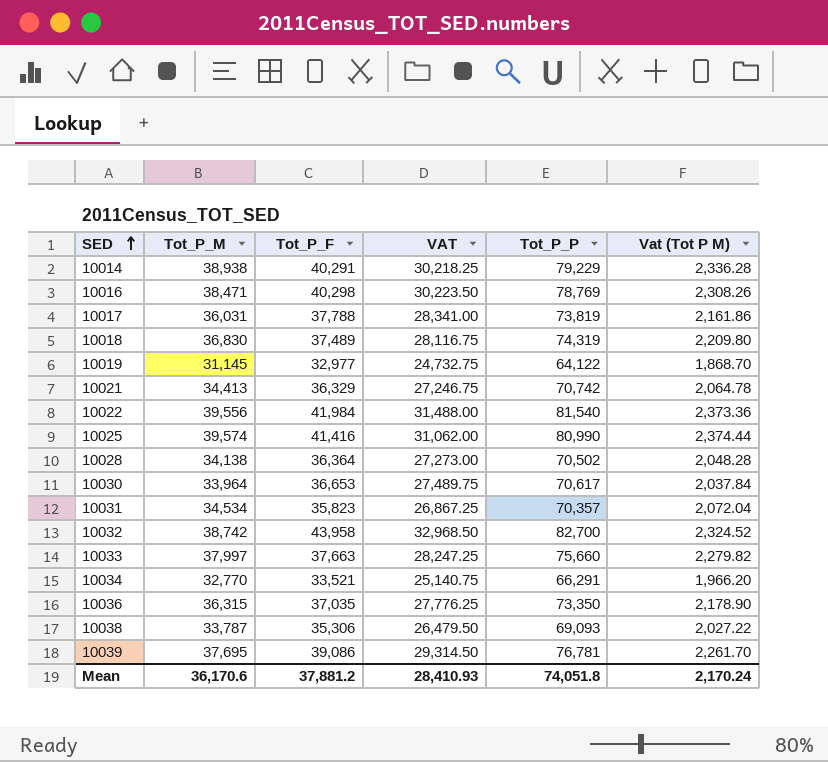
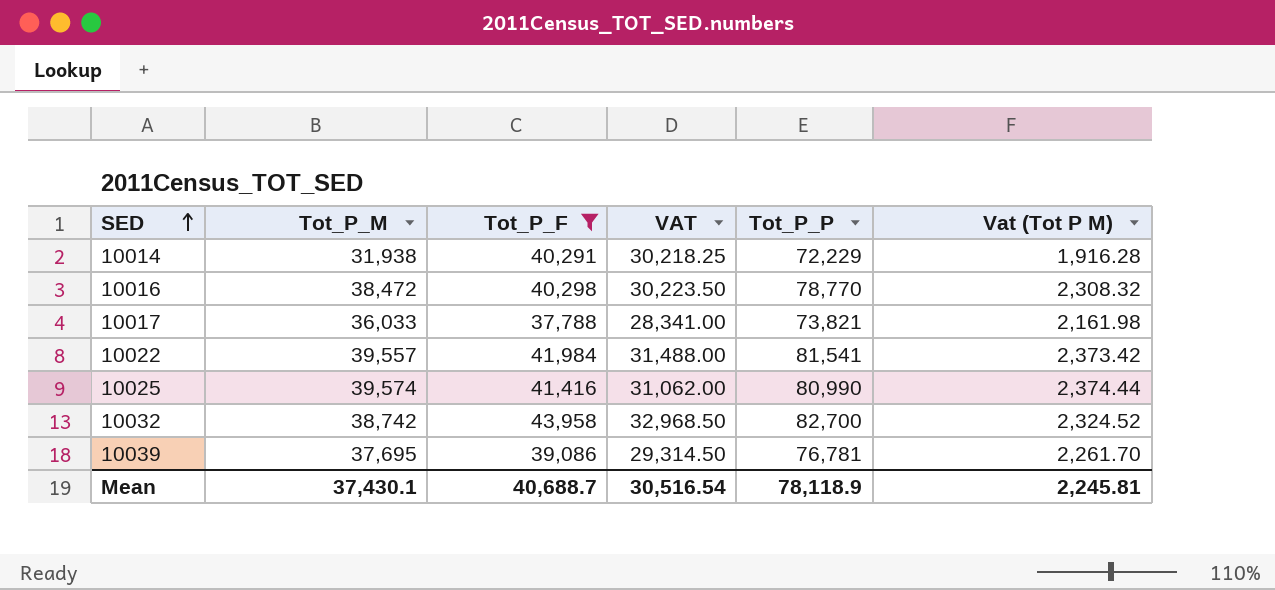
filter: none -> Tot_P_F >= 37,788
10014 | Tot_P_M: 38,938 -> 31,938
10014 | Tot_P_P: 79,229 -> 72,229
10014 | Vat (Tot P M): 2,336.28 -> 1,916.28
10016 | Tot_P_M: 38,471 -> 38,472
10016 | Tot_P_P: 78,769 -> 78,770
10016 | Vat (Tot P M): 2,308.26 -> 2,308.32
10017 | Tot_P_M: 36,031 -> 36,033
10017 | Tot_P_P: 73,819 -> 73,821
10017 | Vat (Tot P M): 2,161.86 -> 2,161.98
10022 | Tot_P_M: 39,556 -> 39,557
10022 | Tot_P_P: 81,540 -> 81,541
10022 | Vat (Tot P M): 2,373.36 -> 2,373.42
Mean | Tot_P_M: 36,170.6 -> 37,430.1
Mean | Tot_P_F: 37,881.2 -> 40,688.7
Mean | VAT: 28,410.93 -> 30,516.54
Mean | Tot_P_P: 74,051.8 -> 78,118.9
Mean | Vat (Tot P M): 2,170.24 -> 2,245.81

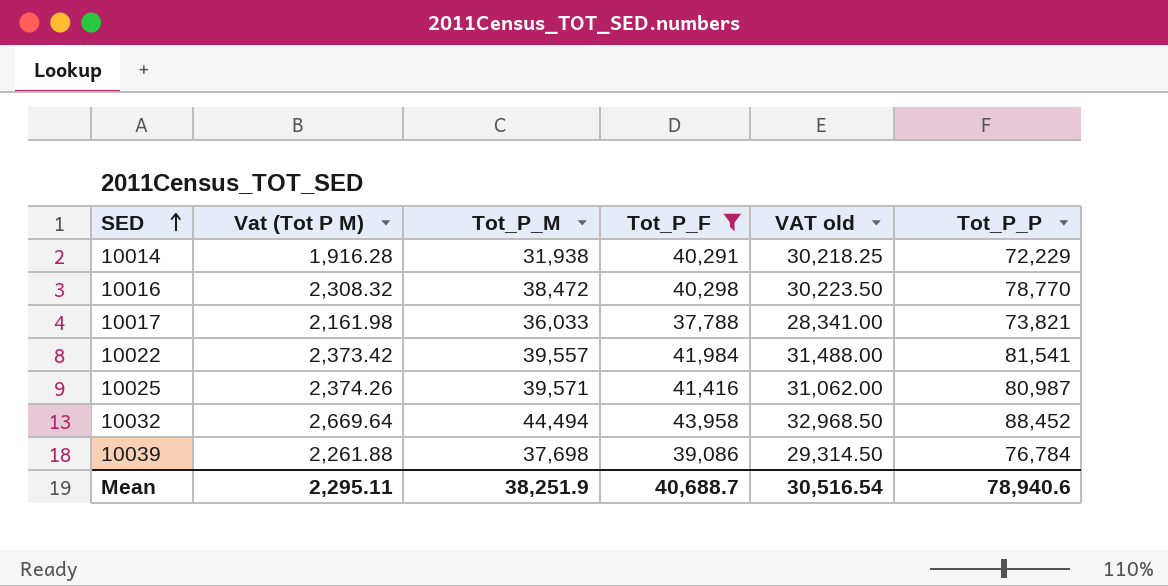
column Vat (Tot P M) | position: 6 -> 2
column name: VAT -> VAT old
10025 | Vat (Tot P M): 2,374.44 -> 2,374.26
10025 | Tot_P_M: 39,574 -> 39,571
10025 | Tot_P_P: 80,990 -> 80,987
10032 | Vat (Tot P M): 2,324.52 -> 2,669.64
10032 | Tot_P_M: 38,742 -> 44,494
10032 | Tot_P_P: 82,700 -> 88,452
10039 | Vat (Tot P M): 2,261.70 -> 2,261.88
10039 | Tot_P_M: 37,695 -> 37,698
10039 | Tot_P_P: 76,781 -> 76,784
Mean | Vat (Tot P M): 2,245.81 -> 2,295.11
Mean | Tot_P_M: 37,430.1 -> 38,251.9
Mean | Tot_P_P: 78,118.9 -> 78,940.6

